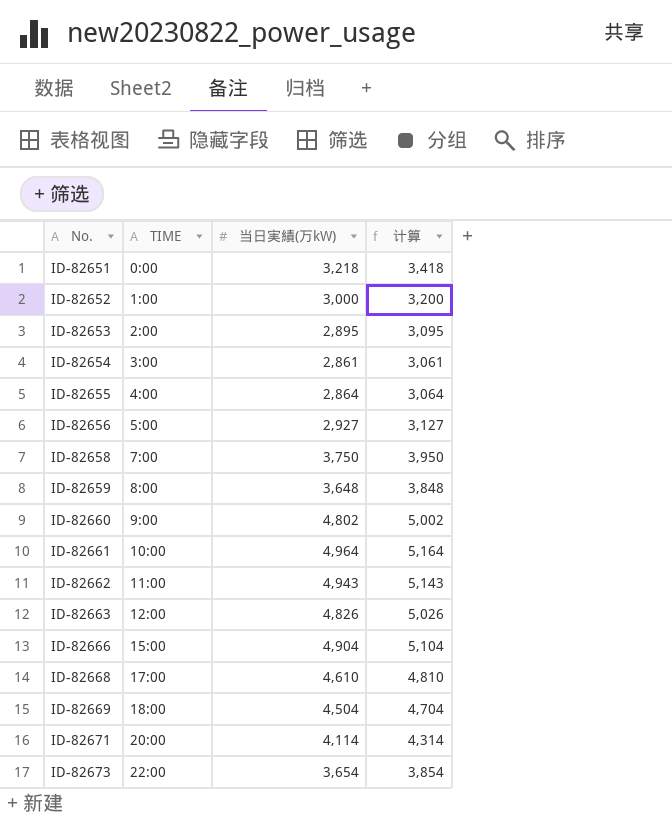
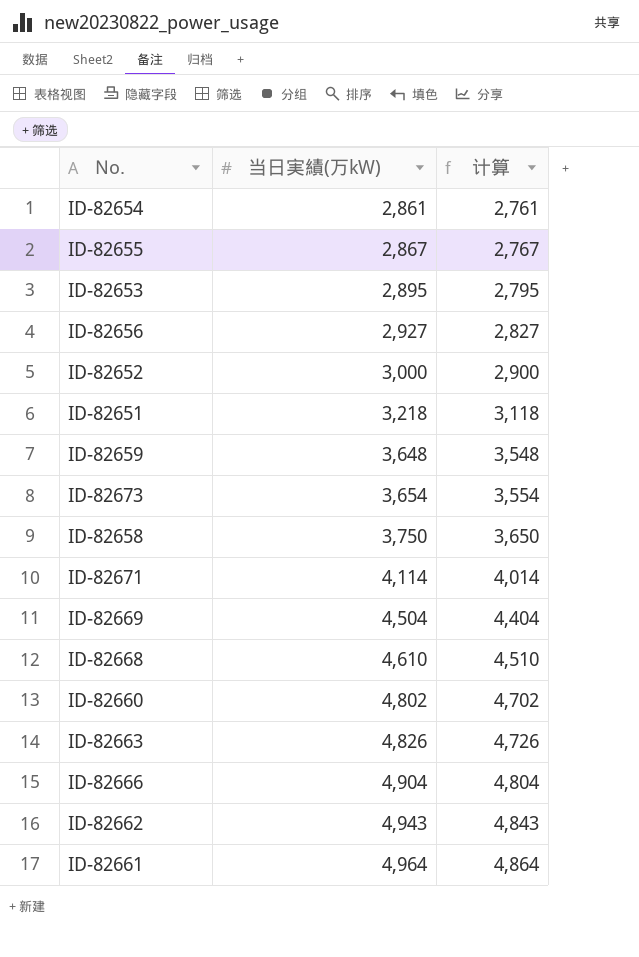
row order: No. ascending -> 当日実績(万kW) ascending
column TIME | position: 2 -> none
column 计算 | formula: [当日実績(万kW)] + 200 -> [当日実績(万kW)] - 100
ID-82655 | 当日実績(万kW): 2,864 -> 2,867

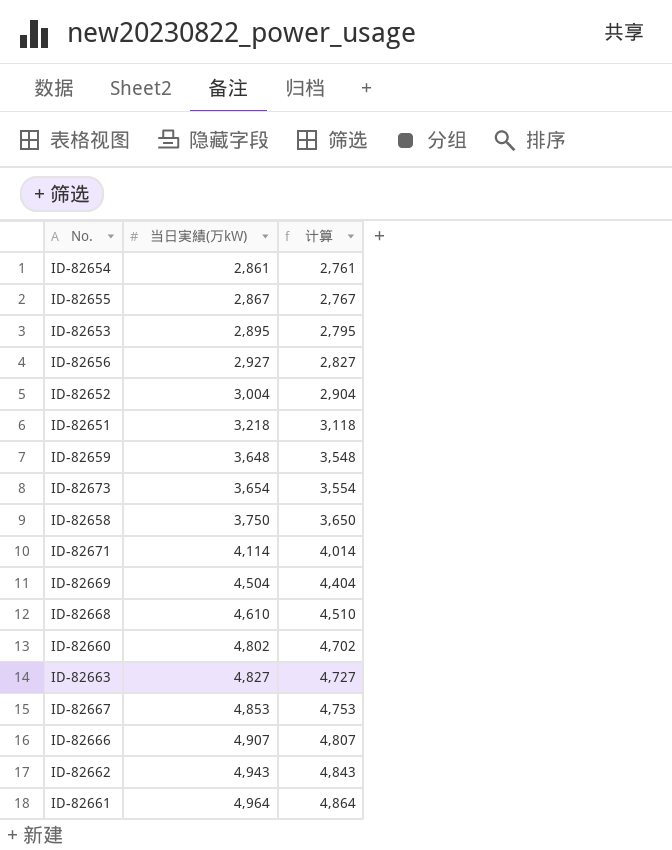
ID-82652 | 当日実績(万kW): 3,000 -> 3,004
ID-82652 | 计算: 2,900 -> 2,904
ID-82663 | 当日実績(万kW): 4,826 -> 4,827
ID-82663 | 计算: 4,726 -> 4,727
row ID-82667: none -> 4,853 | 4,753
ID-82666 | 当日実績(万kW): 4,904 -> 4,907
ID-82666 | 计算: 4,804 -> 4,807

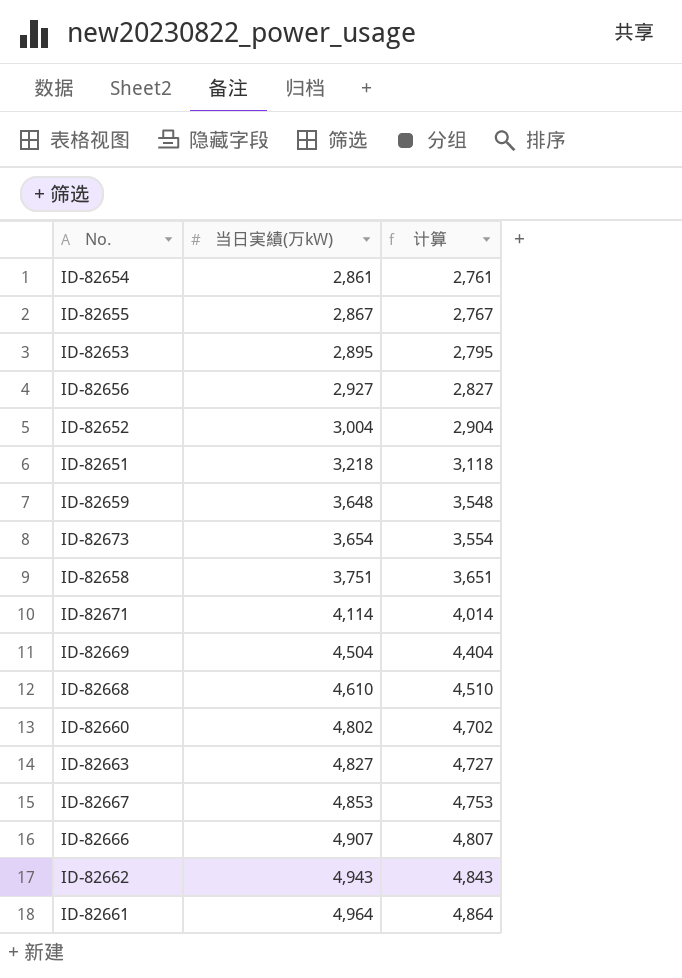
ID-82658 | 当日実績(万kW): 3,750 -> 3,751
ID-82658 | 计算: 3,650 -> 3,651

